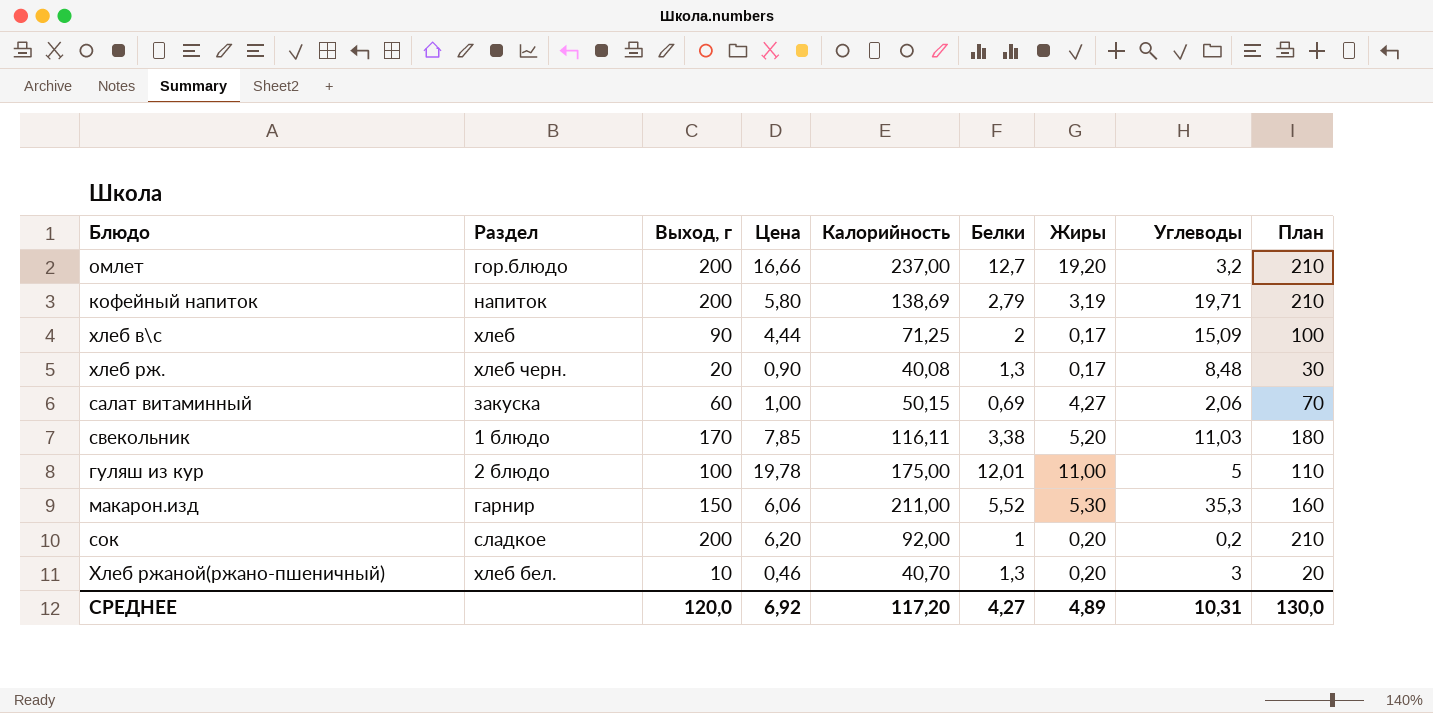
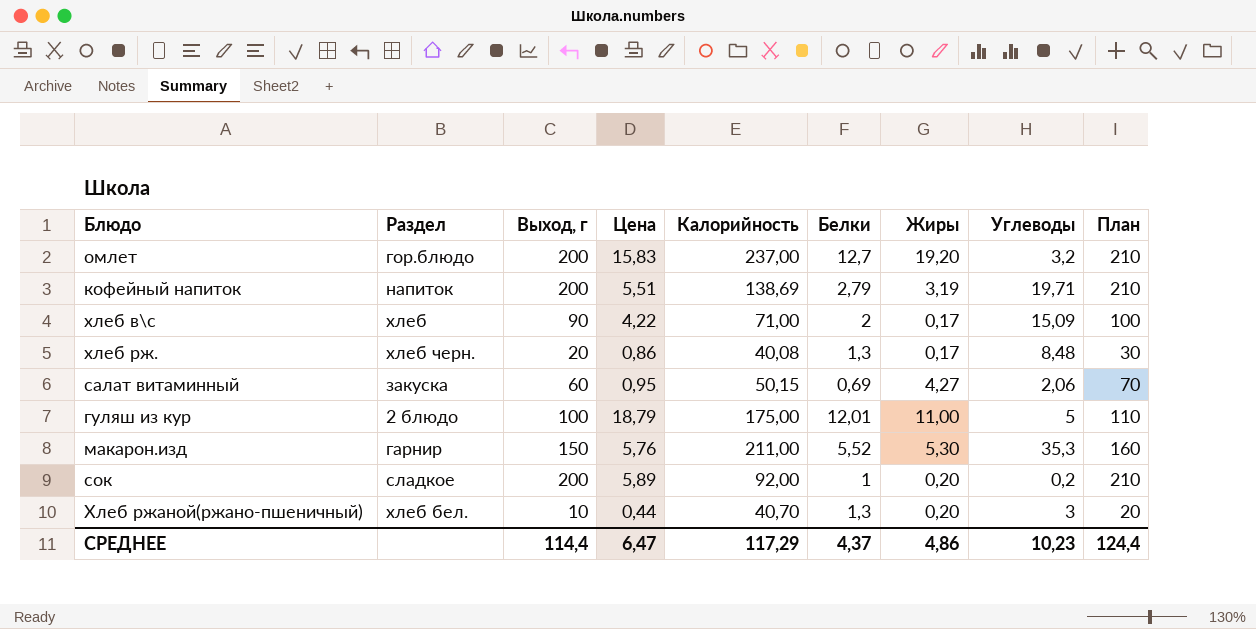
row свекольник: 1 блюдо | 170 | 7,85 | 116,11 | 3,38 | 5,20 | 11,03 | 180 -> none
омлет | Цена: 16,66 -> 15,83
кофейный напиток | Цена: 5,80 -> 5,51
хлеб в\с | Цена: 4,44 -> 4,22
хлеб в\с | Калорийность: 71,25 -> 71,00
хлеб рж. | Цена: 0,90 -> 0,86
салат витаминный | Цена: 1,00 -> 0,95
гуляш из кур | Цена: 19,78 -> 18,79
макарон.изд | Цена: 6,06 -> 5,76
сок | Цена: 6,20 -> 5,89
Хлеб ржаной(ржано-пшеничный) | Цена: 0,46 -> 0,44
СРЕДНЕЕ | Выход, г: 120,0 -> 114,4
СРЕДНЕЕ | Цена: 6,92 -> 6,47
СРЕДНЕЕ | Калорийность: 117,20 -> 117,29
СРЕДНЕЕ | Белки: 4,27 -> 4,37
СРЕДНЕЕ | Жиры: 4,89 -> 4,86
СРЕДНЕЕ | Углеводы: 10,31 -> 10,23
СРЕДНЕЕ | План: 130,0 -> 124,4

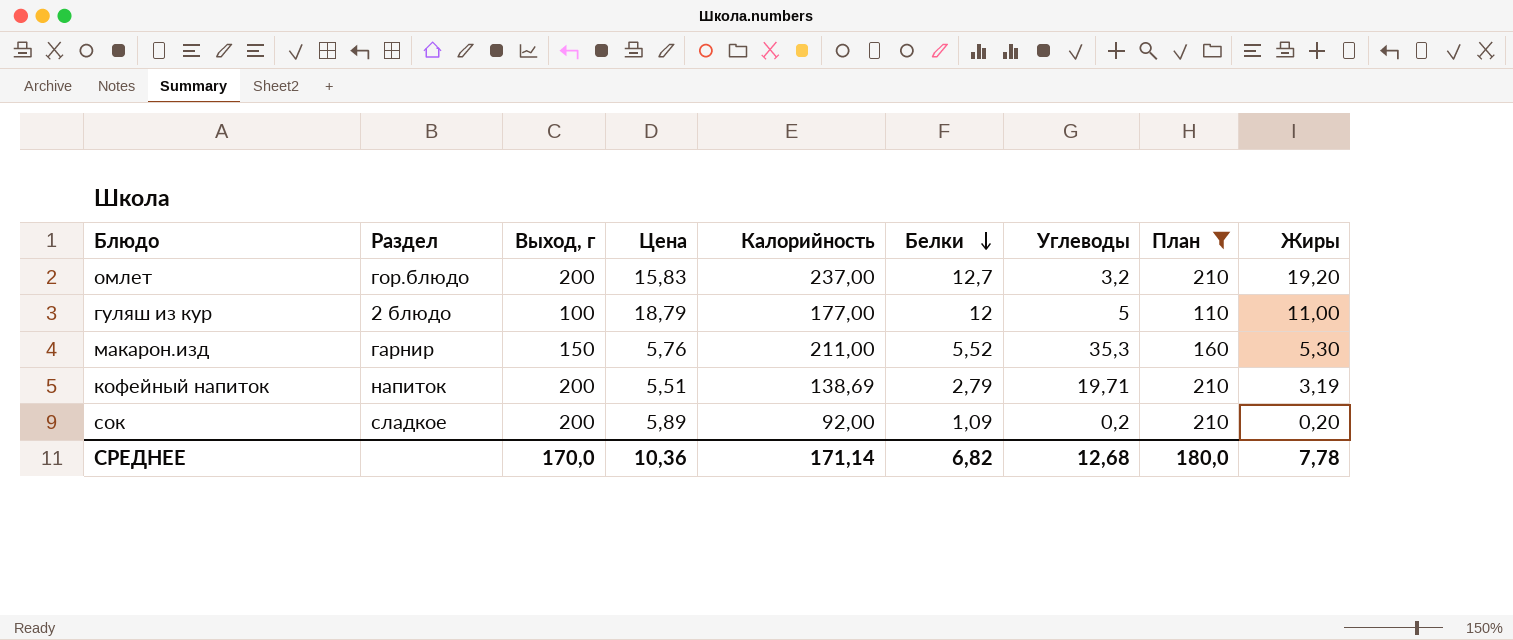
filter: none -> План >= 110
row order: none -> Белки descending
column Жиры | position: 7 -> 9
гуляш из кур | Калорийность: 175,00 -> 177,00
гуляш из кур | Белки: 12,01 -> 12
сок | Белки: 1 -> 1,09
СРЕДНЕЕ | Выход, г: 114,4 -> 170,0
СРЕДНЕЕ | Цена: 6,47 -> 10,36
СРЕДНЕЕ | Калорийность: 117,29 -> 171,14
СРЕДНЕЕ | Белки: 4,37 -> 6,82
СРЕДНЕЕ | Углеводы: 10,23 -> 12,68
СРЕДНЕЕ | План: 124,4 -> 180,0
СРЕДНЕЕ | Жиры: 4,86 -> 7,78

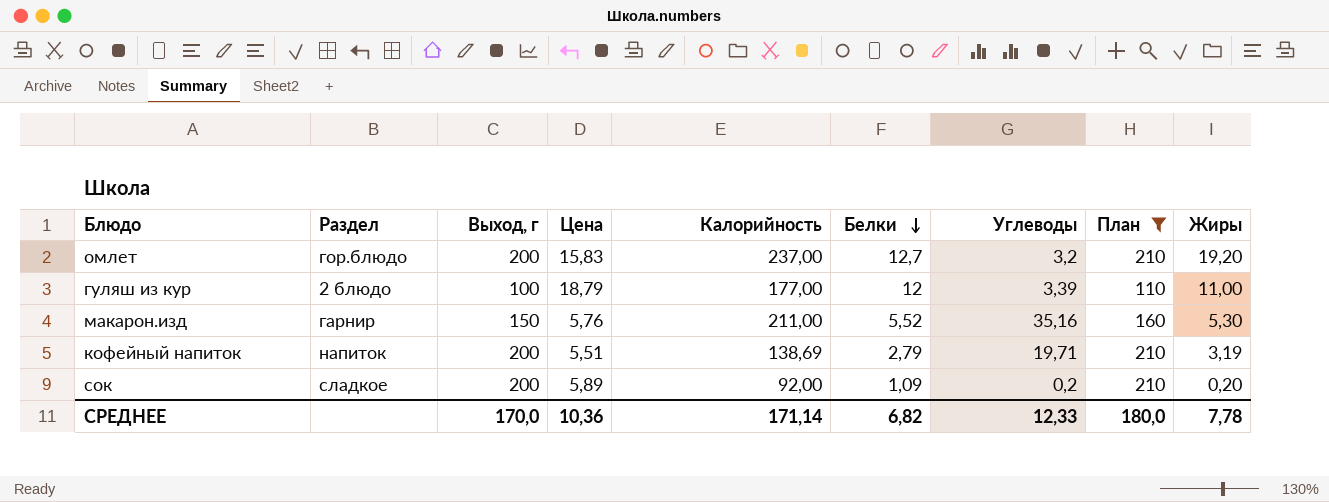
гуляш из кур | Углеводы: 5 -> 3,39
макарон.изд | Углеводы: 35,3 -> 35,16
СРЕДНЕЕ | Углеводы: 12,68 -> 12,33

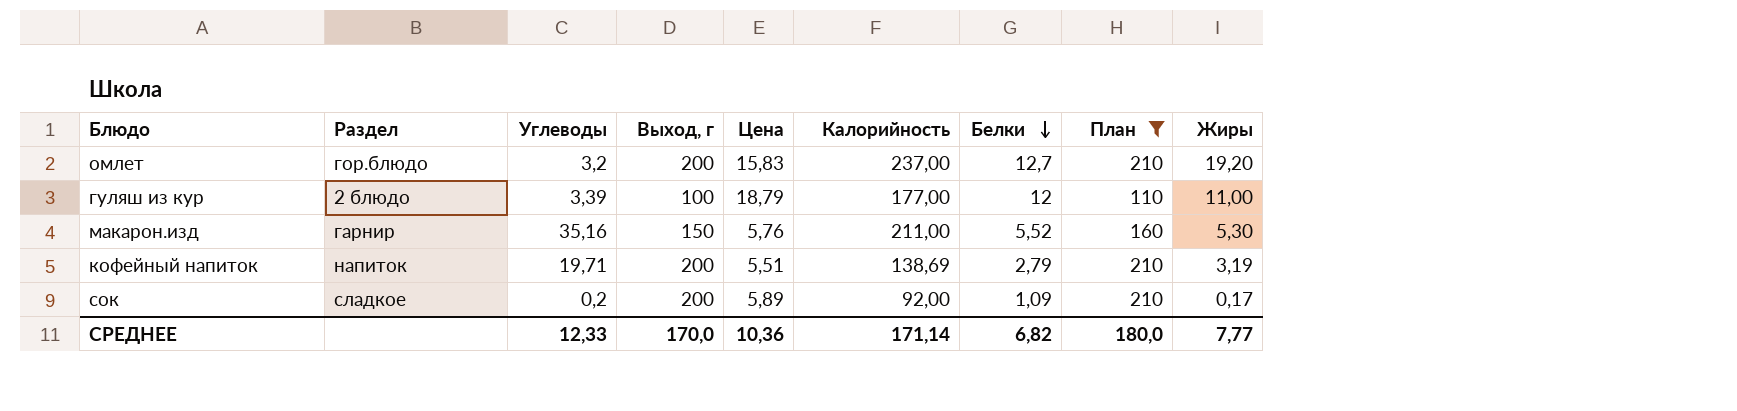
column Углеводы | position: 7 -> 3
сок | Жиры: 0,20 -> 0,17
СРЕДНЕЕ | Жиры: 7,78 -> 7,77

